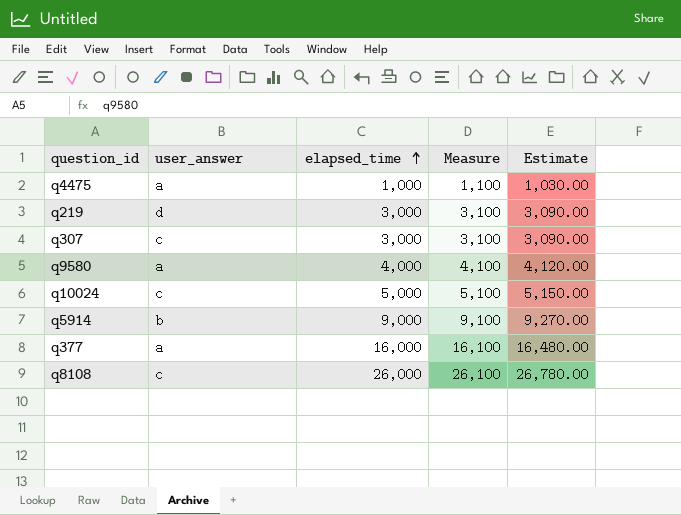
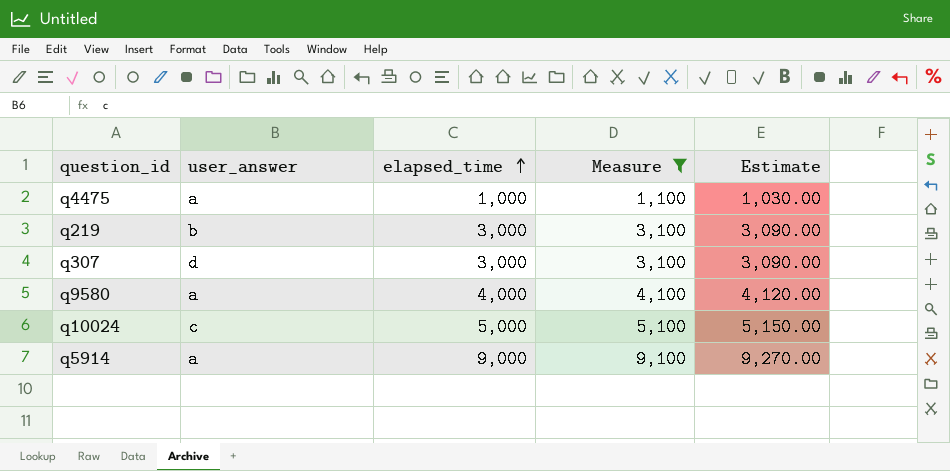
filter: none -> Measure <= 9,100
q219 | user_answer: d -> b
q307 | user_answer: c -> d
q5914 | user_answer: b -> a

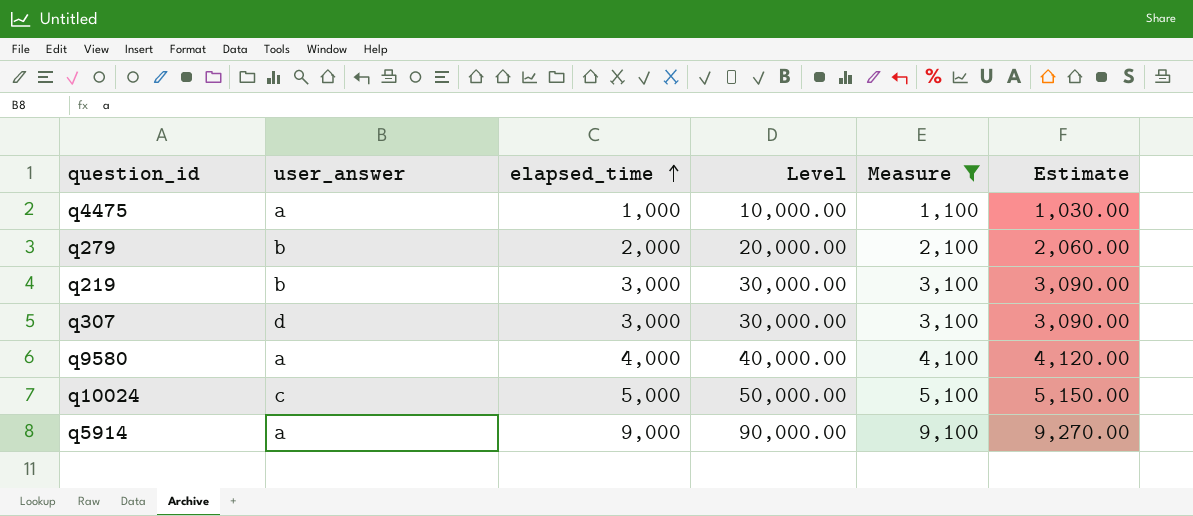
column Level | formula: none -> [elapsed_time] * 10
row q279: none -> b | 2,000 | 20,000.00 | 2,100 | 2,060.00

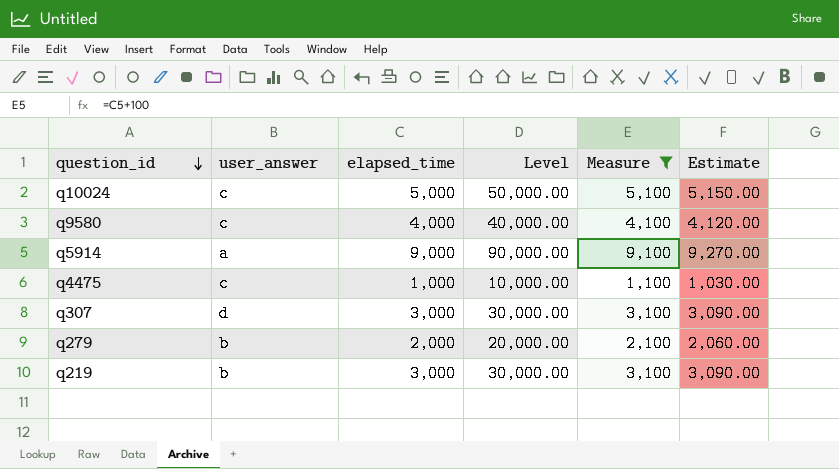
row order: elapsed_time ascending -> question_id descending
q9580 | user_answer: a -> c
q4475 | user_answer: a -> c

